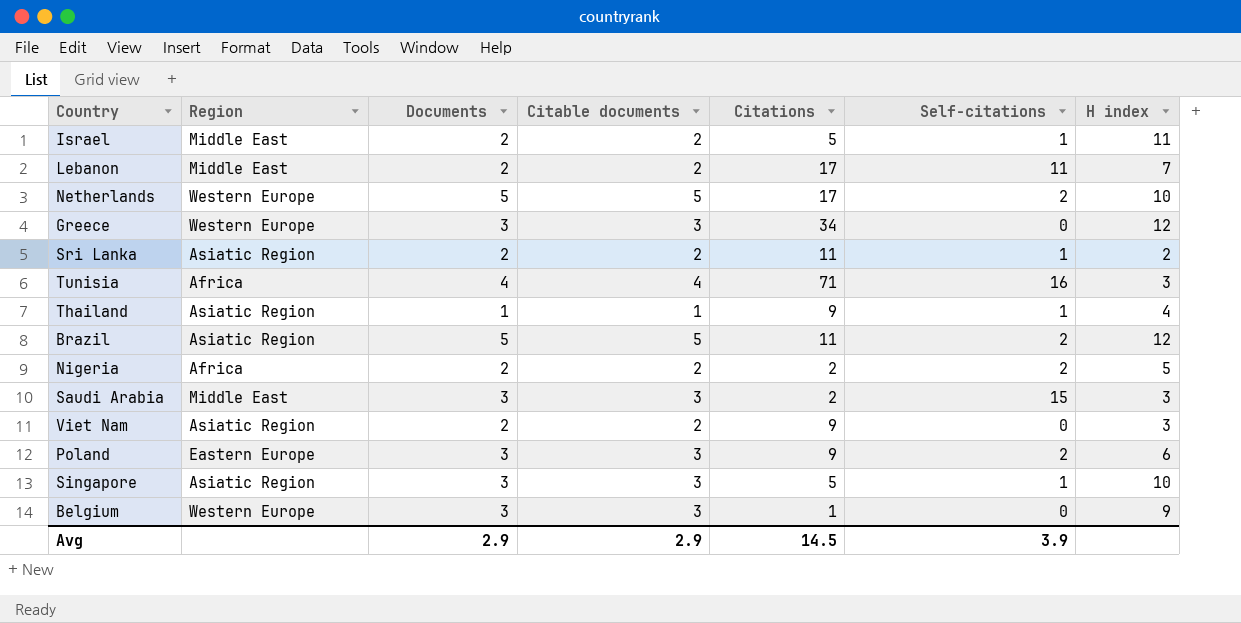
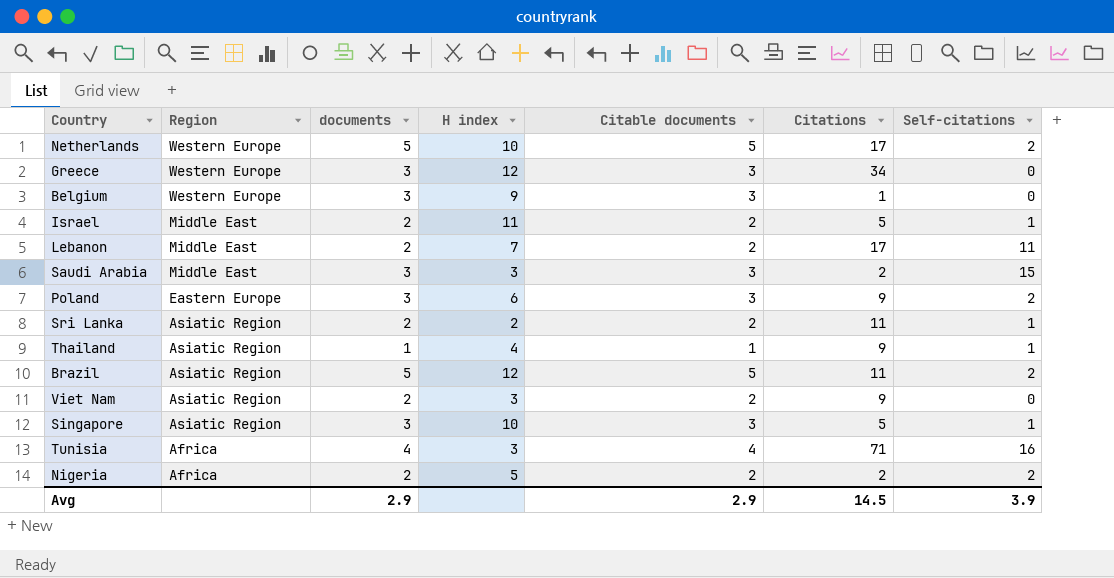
row order: none -> Region descending
column name: Documents -> documents
column H index | position: 7 -> 4

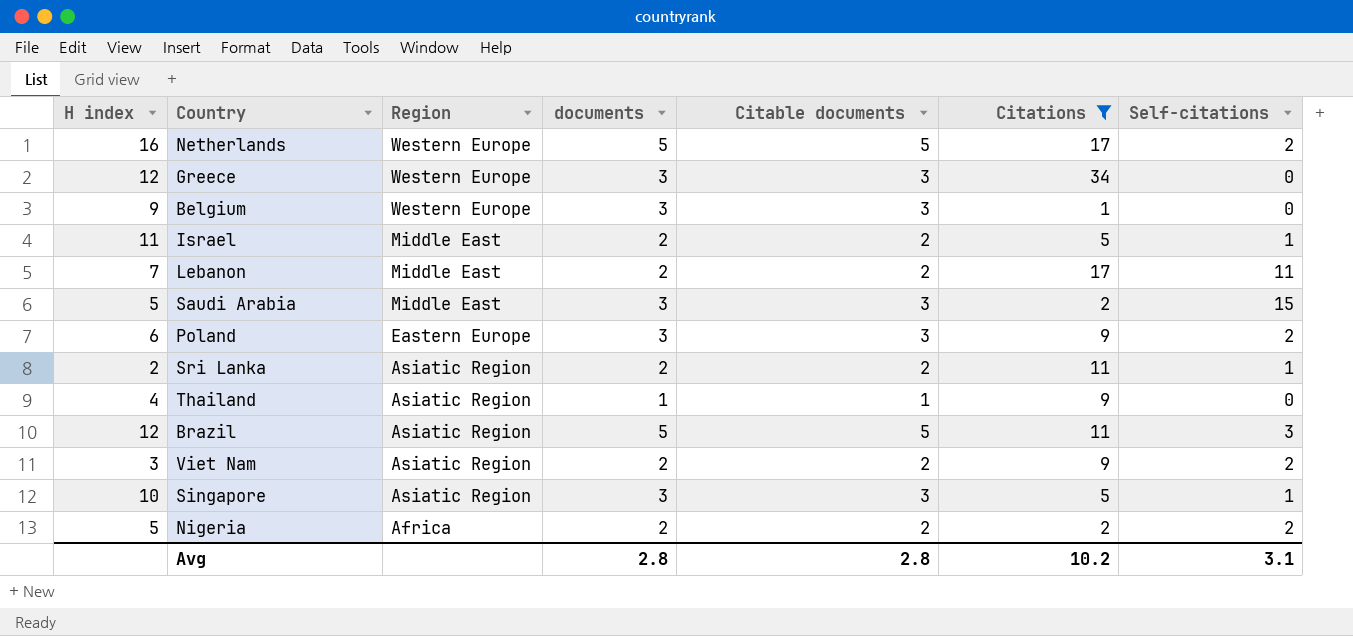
filter: none -> Citations != 71
column H index | position: 4 -> 1
Netherlands | H index: 10 -> 16
Saudi Arabia | H index: 3 -> 5
Thailand | Self-citations: 1 -> 0
Brazil | Self-citations: 2 -> 3
Viet Nam | Self-citations: 0 -> 2
Avg | documents: 2.9 -> 2.8
Avg | Citable documents: 2.9 -> 2.8
Avg | Citations: 14.5 -> 10.2
Avg | Self-citations: 3.9 -> 3.1

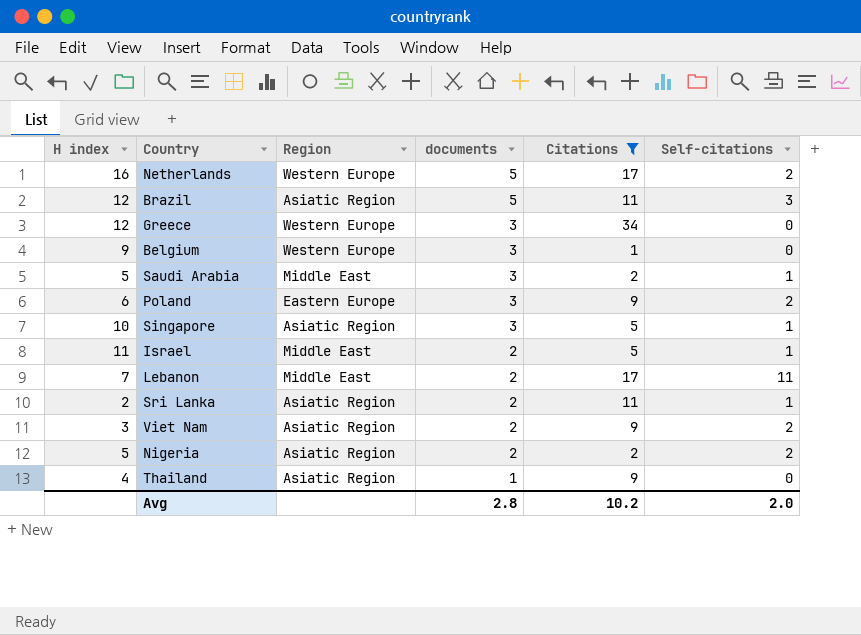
row order: Region descending -> documents descending
column Citable documents | position: 5 -> none
Saudi Arabia | Self-citations: 15 -> 1
Nigeria | Region: Africa -> Asiatic Region
Avg | Self-citations: 3.1 -> 2.0

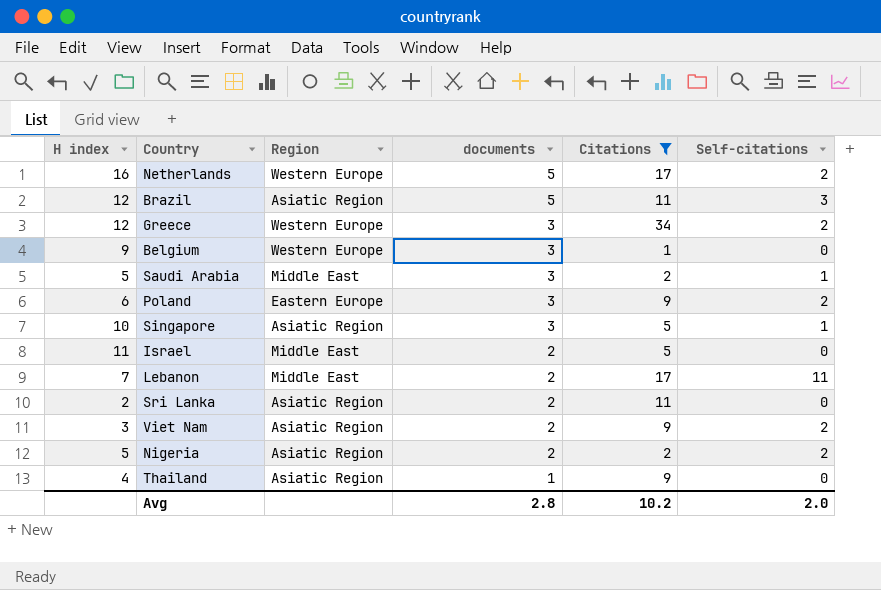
Greece | Self-citations: 0 -> 2
Israel | Self-citations: 1 -> 0
Sri Lanka | Self-citations: 1 -> 0

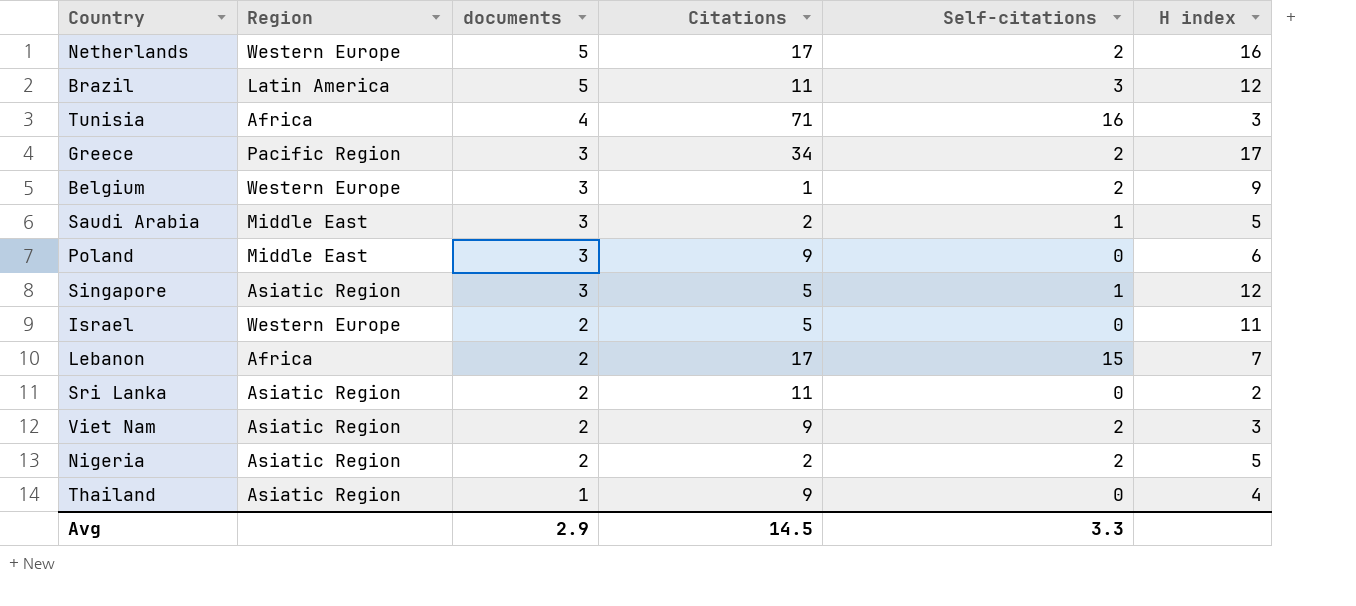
filter: Citations != 71 -> none
column H index | position: 1 -> 6
Brazil | Region: Asiatic Region -> Latin America
Greece | Region: Western Europe -> Pacific Region
Greece | H index: 12 -> 17
Belgium | Self-citations: 0 -> 2
Poland | Region: Eastern Europe -> Middle East
Poland | Self-citations: 2 -> 0
Singapore | H index: 10 -> 12
Israel | Region: Middle East -> Western Europe
Lebanon | Region: Middle East -> Africa
Lebanon | Self-citations: 11 -> 15
Avg | documents: 2.8 -> 2.9
Avg | Citations: 10.2 -> 14.5
Avg | Self-citations: 2.0 -> 3.3

